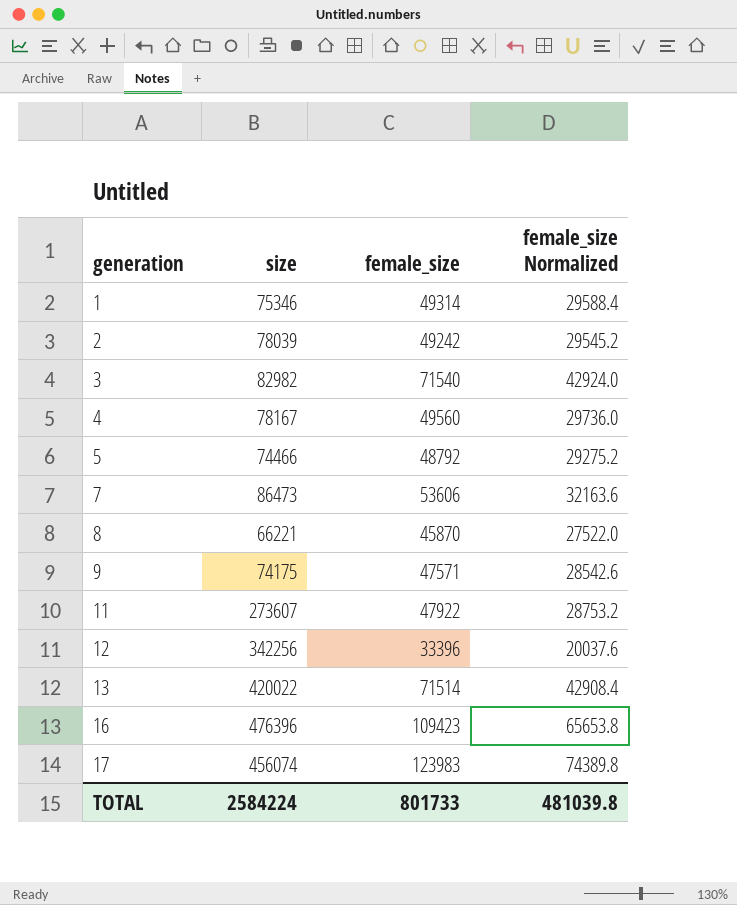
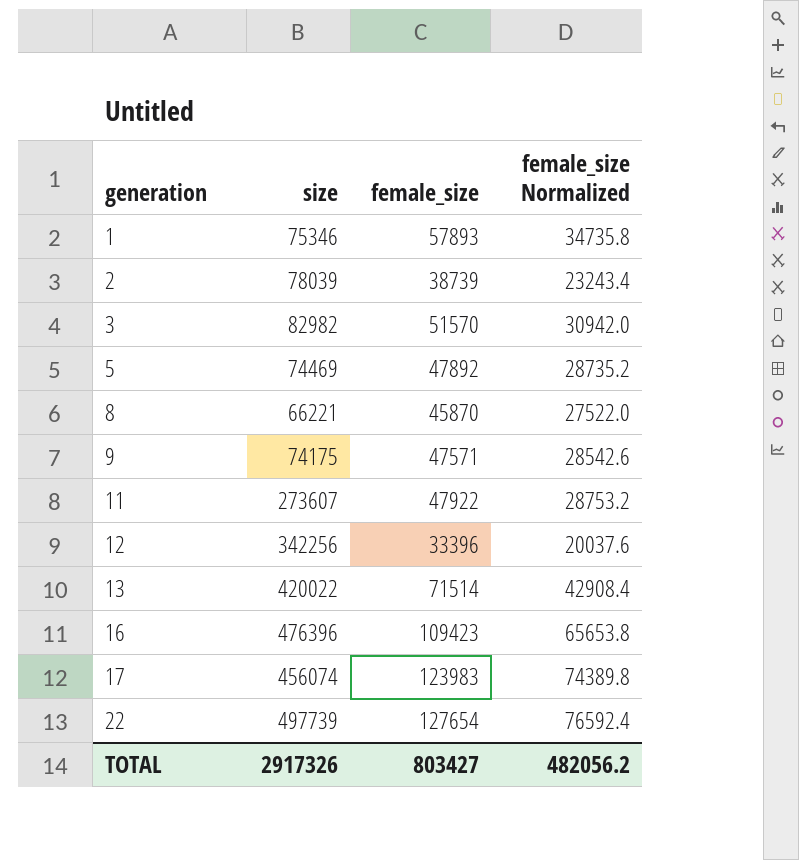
row 4: 78167 | 49560 | 29736.0 -> none
row 7: 86473 | 53606 | 32163.6 -> none
1 | female_size: 49314 -> 57893
1 | female_size Normalized: 29588.4 -> 34735.8
2 | female_size: 49242 -> 38739
2 | female_size Normalized: 29545.2 -> 23243.4
3 | female_size: 71540 -> 51570
3 | female_size Normalized: 42924.0 -> 30942.0
5 | size: 74466 -> 74469
5 | female_size: 48792 -> 47892
5 | female_size Normalized: 29275.2 -> 28735.2
row 22: none -> 497739 | 127654 | 76592.4
TOTAL | size: 2584224 -> 2917326
TOTAL | female_size: 801733 -> 803427
TOTAL | female_size Normalized: 481039.8 -> 482056.2

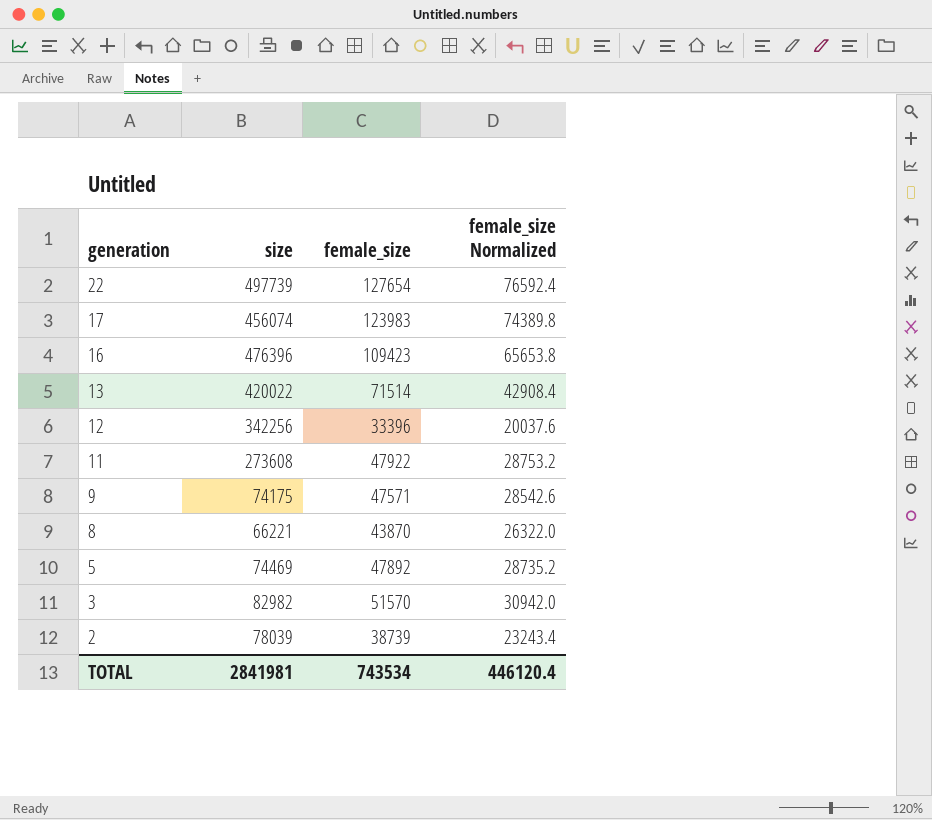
row order: generation ascending -> generation descending
row 1: 75346 | 57893 | 34735.8 -> none
11 | size: 273607 -> 273608
8 | female_size: 45870 -> 43870
8 | female_size Normalized: 27522.0 -> 26322.0
TOTAL | size: 2917326 -> 2841981
TOTAL | female_size: 803427 -> 743534
TOTAL | female_size Normalized: 482056.2 -> 446120.4

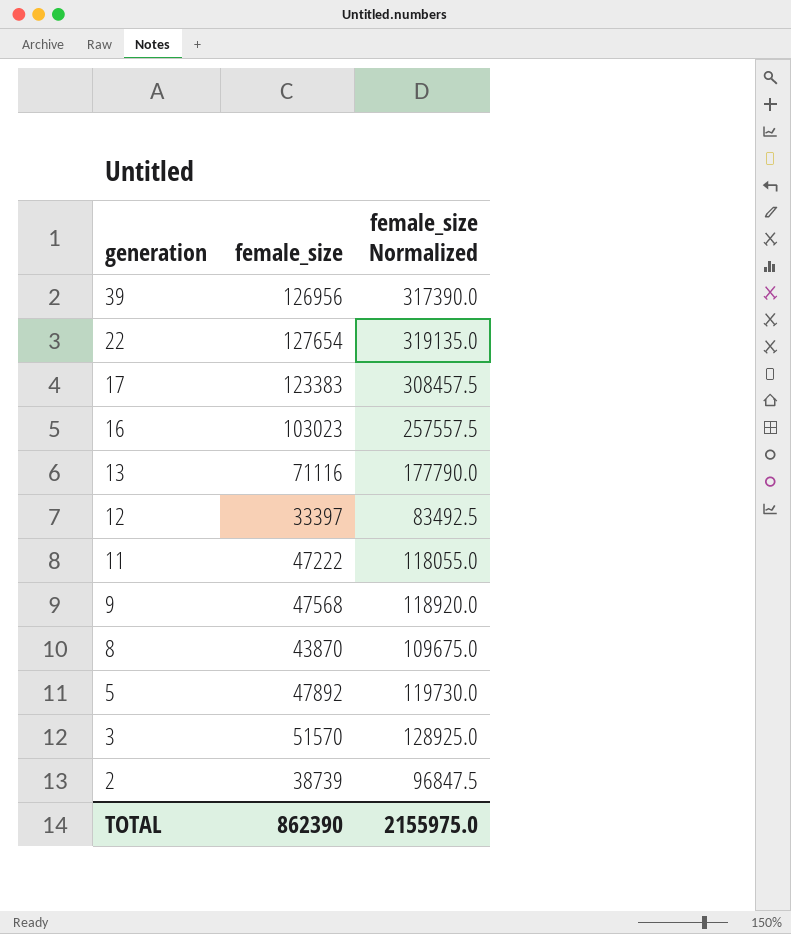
column size | position: 2 -> none
column female_size Normalized | formula: [female_size] * 0.6 -> [female_size] * 2.5
row 39: none -> 126956 | 317390.0
17 | female_size: 123983 -> 123383
16 | female_size: 109423 -> 103023
13 | female_size: 71514 -> 71116
12 | female_size: 33396 -> 33397
11 | female_size: 47922 -> 47222
9 | female_size: 47571 -> 47568
TOTAL | female_size: 743534 -> 862390
TOTAL | female_size Normalized: 446120.4 -> 2155975.0

